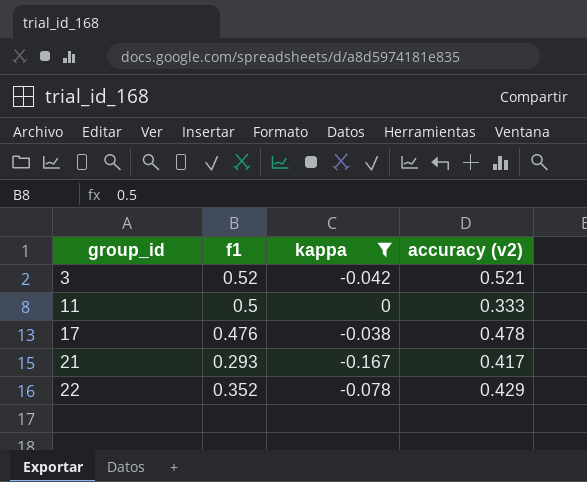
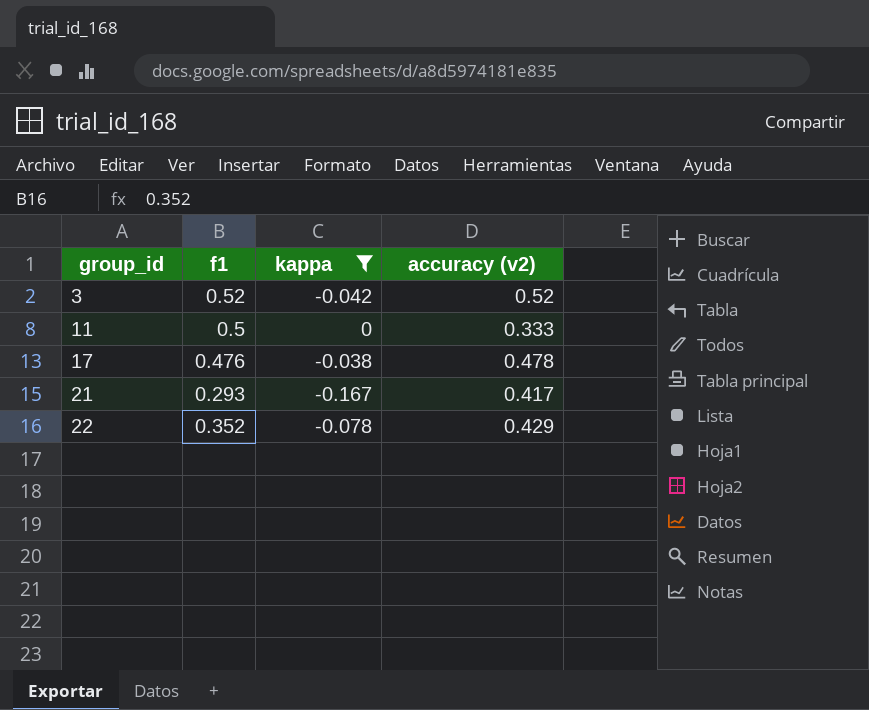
3 | accuracy (v2): 0.521 -> 0.52

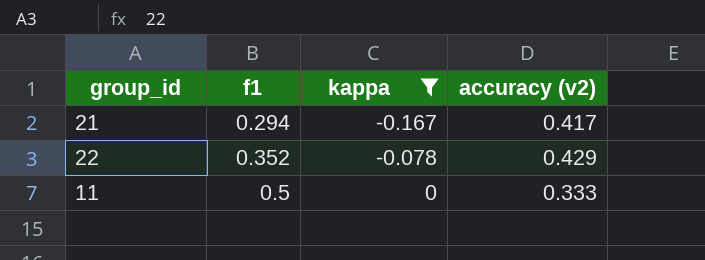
row order: group_id ascending -> f1 ascending
row 3: 0.52 | -0.042 | 0.52 -> none
row 17: 0.476 | -0.038 | 0.478 -> none
21 | f1: 0.293 -> 0.294

